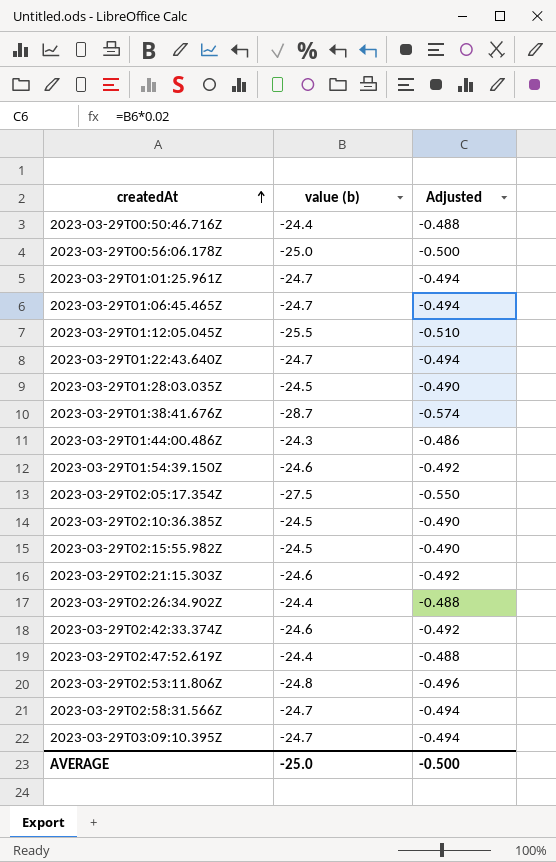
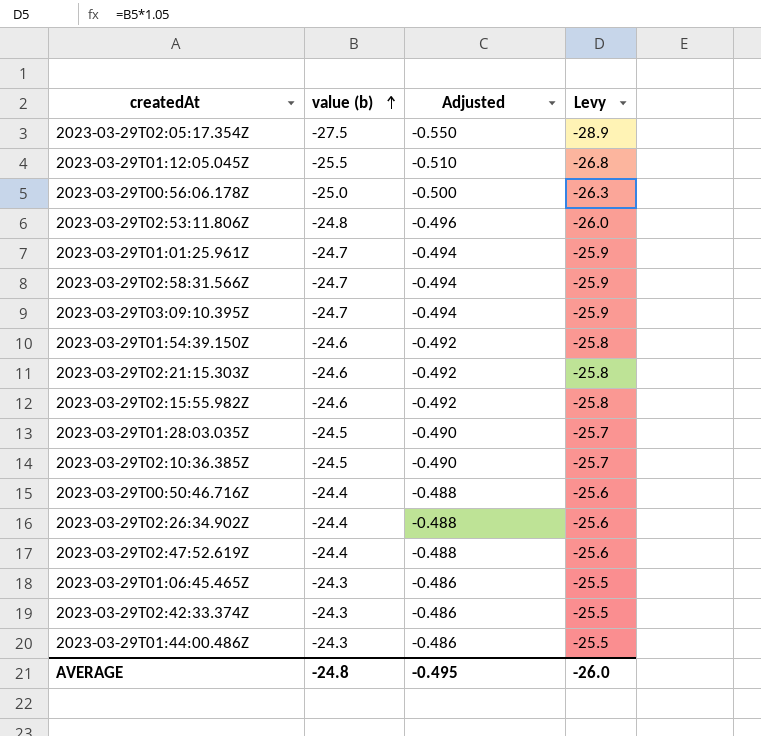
row order: createdAt ascending -> value (b) ascending
column Levy | formula: none -> [value (b)] * 1.05
row 2023-03-29T01:22:43.640Z: -24.7 | -0.494 -> none
row 2023-03-29T01:38:41.676Z: -28.7 | -0.574 -> none
2023-03-29T02:15:55.982Z | value (b): -24.5 -> -24.6
2023-03-29T02:15:55.982Z | Adjusted: -0.490 -> -0.492
2023-03-29T01:06:45.465Z | value (b): -24.7 -> -24.3
2023-03-29T01:06:45.465Z | Adjusted: -0.494 -> -0.486
2023-03-29T02:42:33.374Z | value (b): -24.6 -> -24.3
2023-03-29T02:42:33.374Z | Adjusted: -0.492 -> -0.486
AVERAGE | value (b): -25.0 -> -24.8
AVERAGE | Adjusted: -0.500 -> -0.495

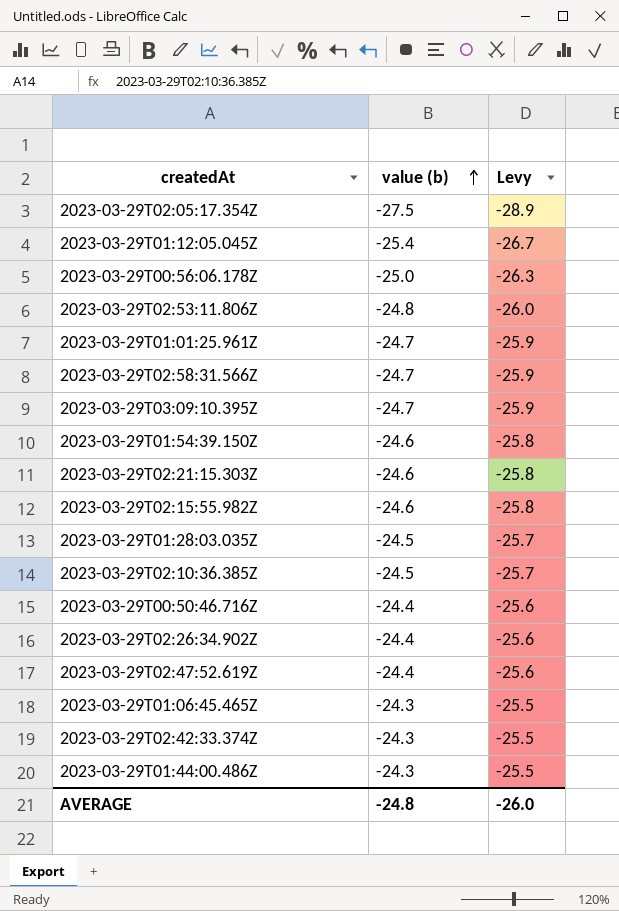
column Adjusted | formula: [value (b)] * 0.02 -> none
2023-03-29T01:12:05.045Z | value (b): -25.5 -> -25.4
2023-03-29T01:12:05.045Z | Levy: -26.8 -> -26.7

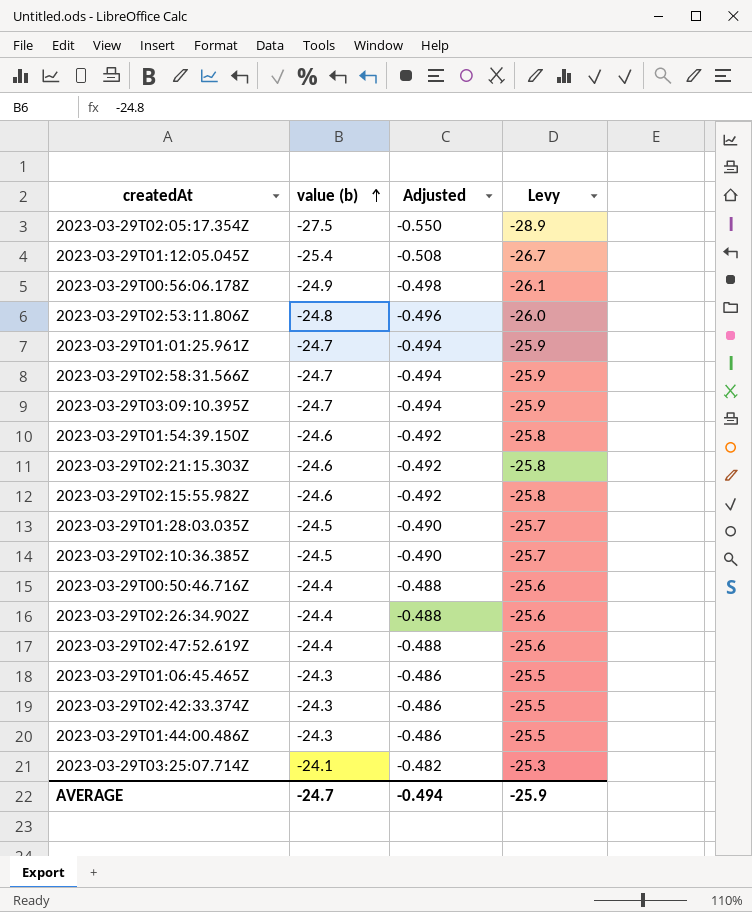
column Adjusted | formula: none -> [value (b)] * 0.02
2023-03-29T00:56:06.178Z | value (b): -25.0 -> -24.9
2023-03-29T00:56:06.178Z | Levy: -26.3 -> -26.1
row 2023-03-29T03:25:07.714Z: none -> -24.1 | -0.482 | -25.3
AVERAGE | value (b): -24.8 -> -24.7
AVERAGE | Levy: -26.0 -> -25.9

